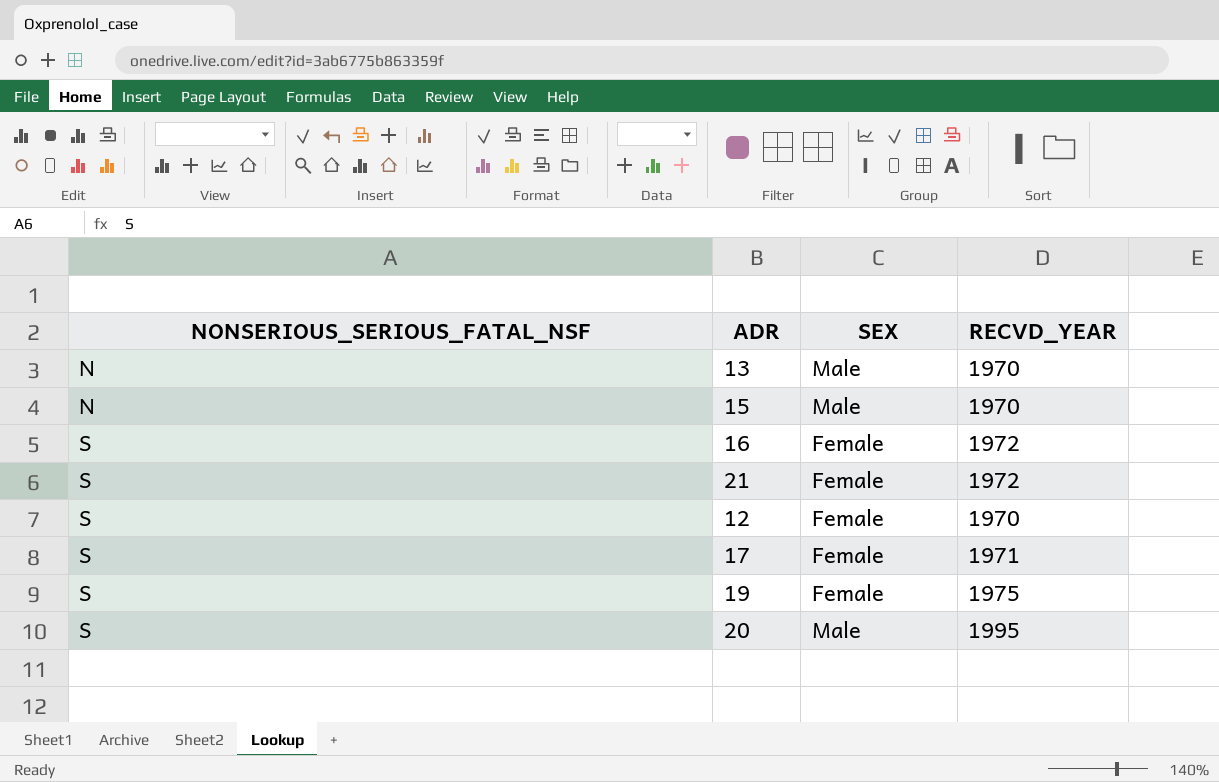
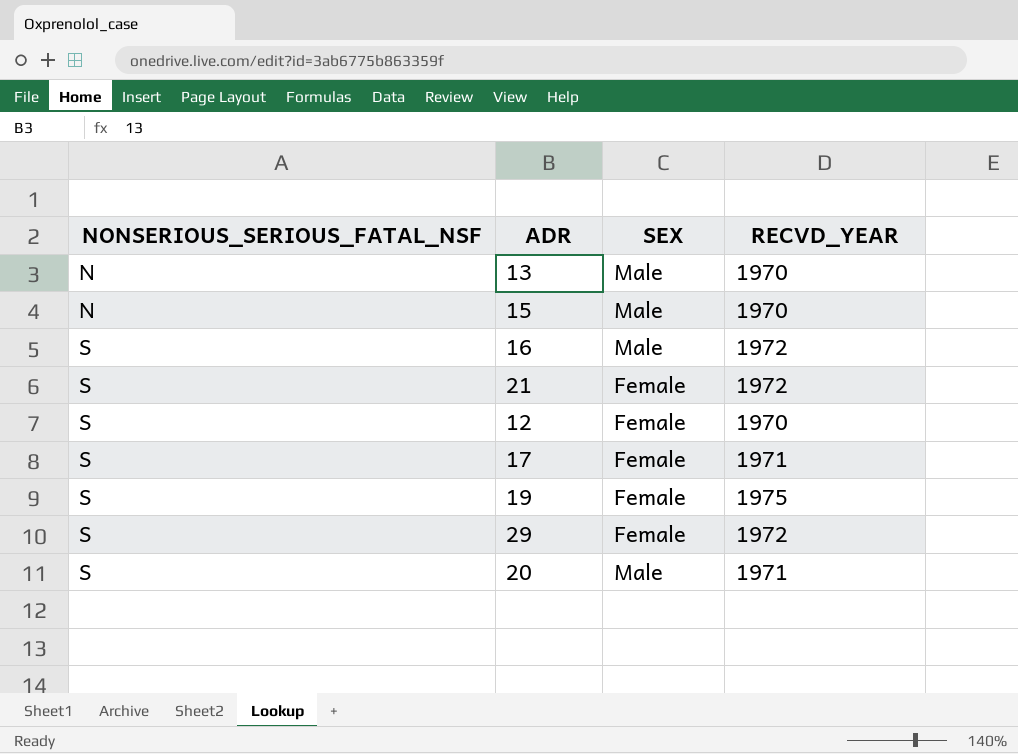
16 | SEX: Female -> Male
row 29: none -> S | Female | 1972
20 | RECVD_YEAR: 1995 -> 1971

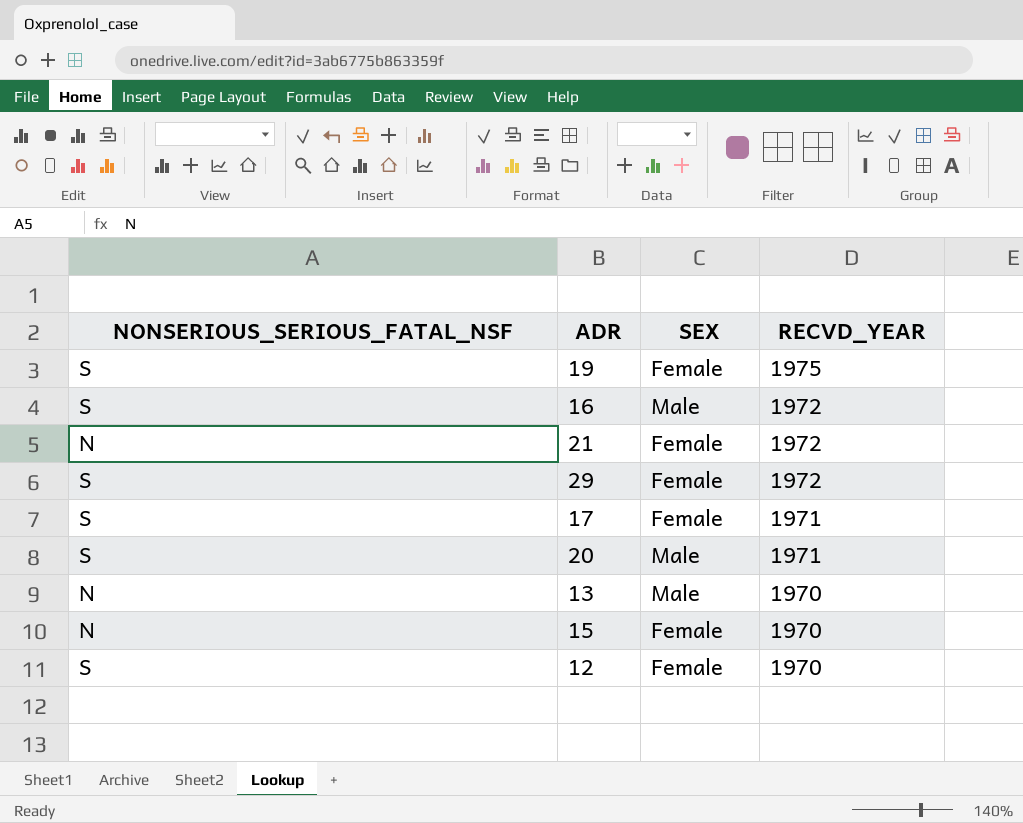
row order: NONSERIOUS_SERIOUS_FATAL_NSF ascending -> RECVD_YEAR descending
21 | NONSERIOUS_SERIOUS_FATAL_NSF: S -> N
15 | SEX: Male -> Female

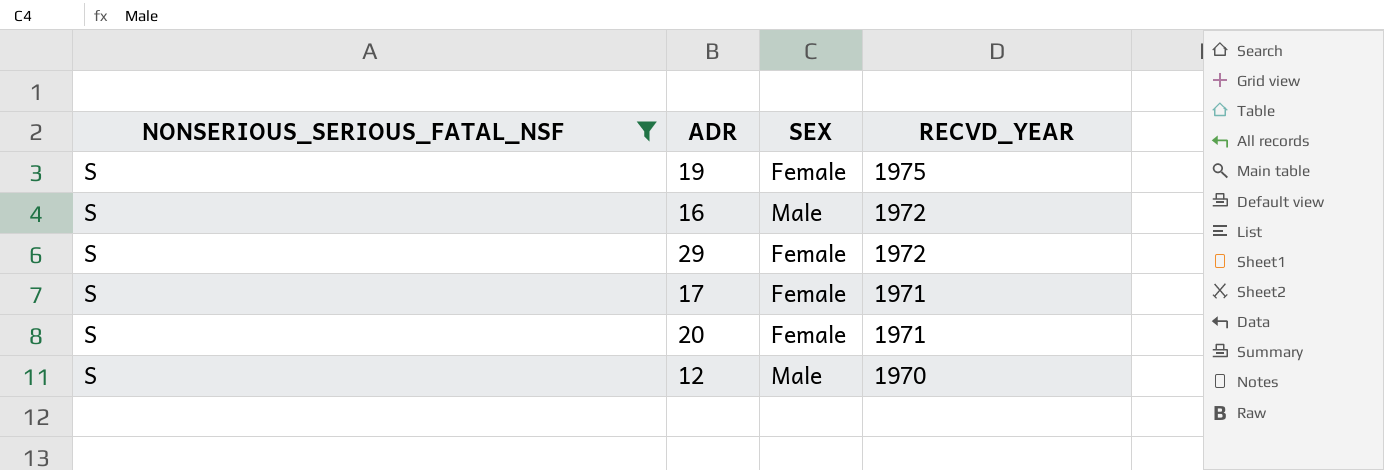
filter: none -> NONSERIOUS_SERIOUS_FATAL_NSF = S
20 | SEX: Male -> Female
12 | SEX: Female -> Male

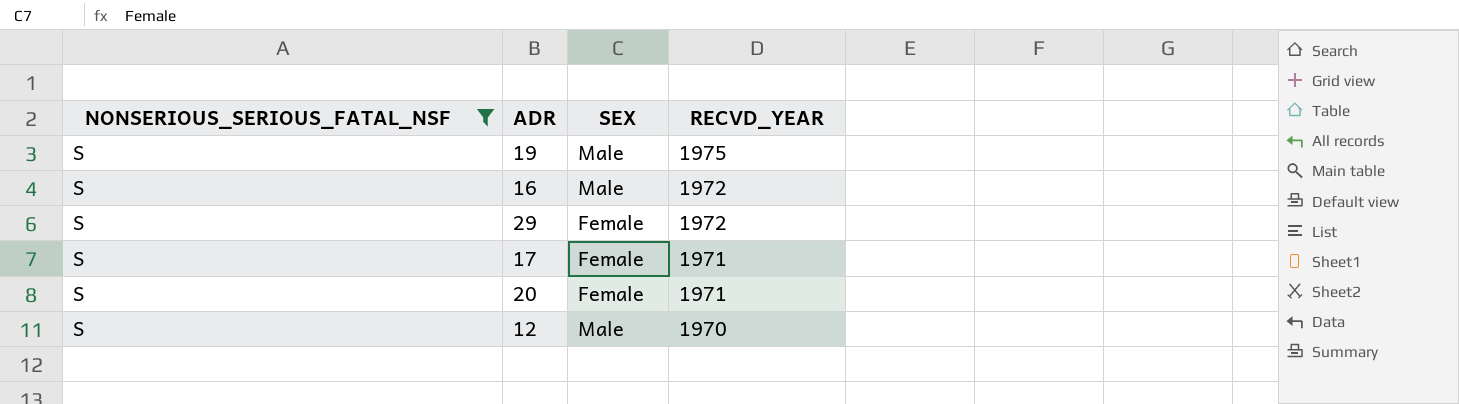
19 | SEX: Female -> Male

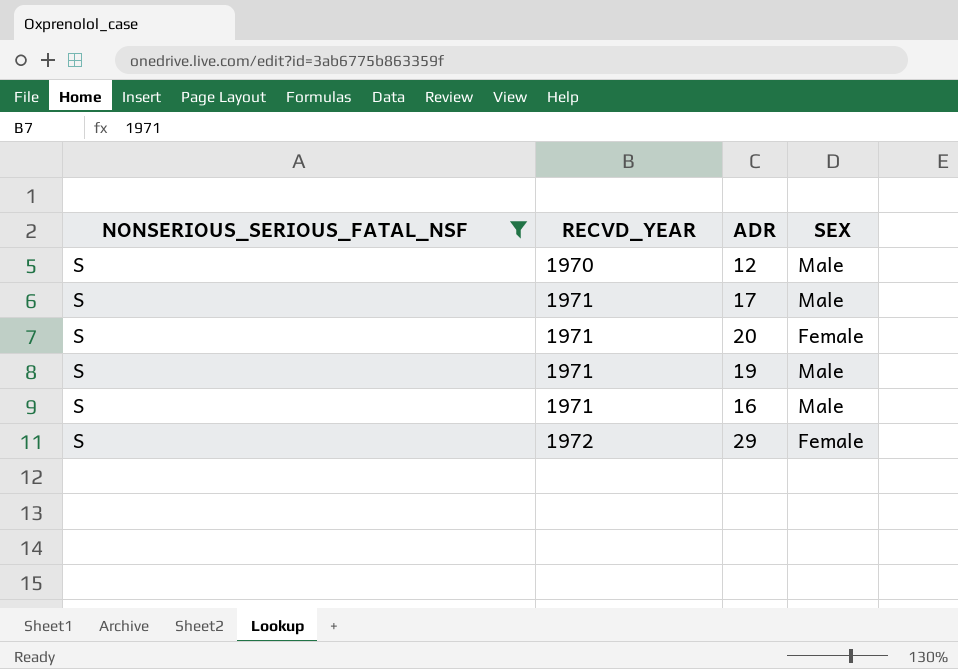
row order: RECVD_YEAR descending -> RECVD_YEAR ascending
column RECVD_YEAR | position: 4 -> 2
17 | SEX: Female -> Male
19 | RECVD_YEAR: 1975 -> 1971
16 | RECVD_YEAR: 1972 -> 1971

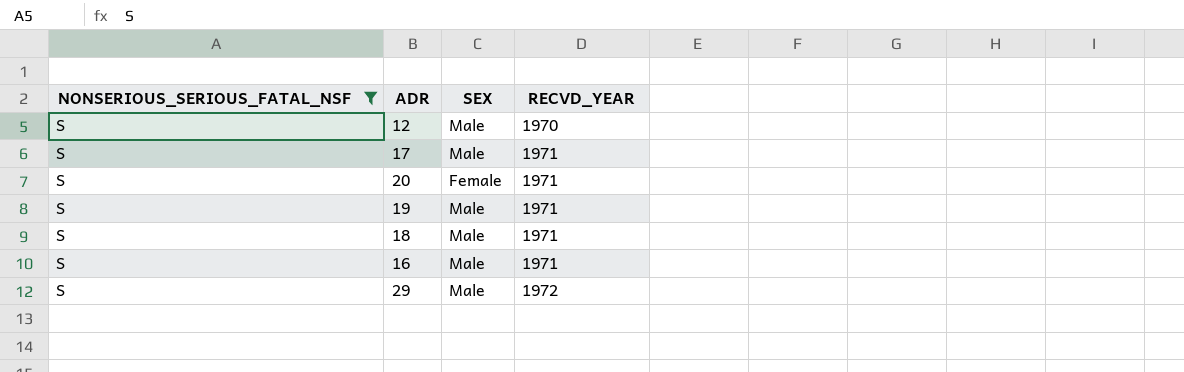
column RECVD_YEAR | position: 2 -> 4
row 18: none -> S | Male | 1971
29 | SEX: Female -> Male

